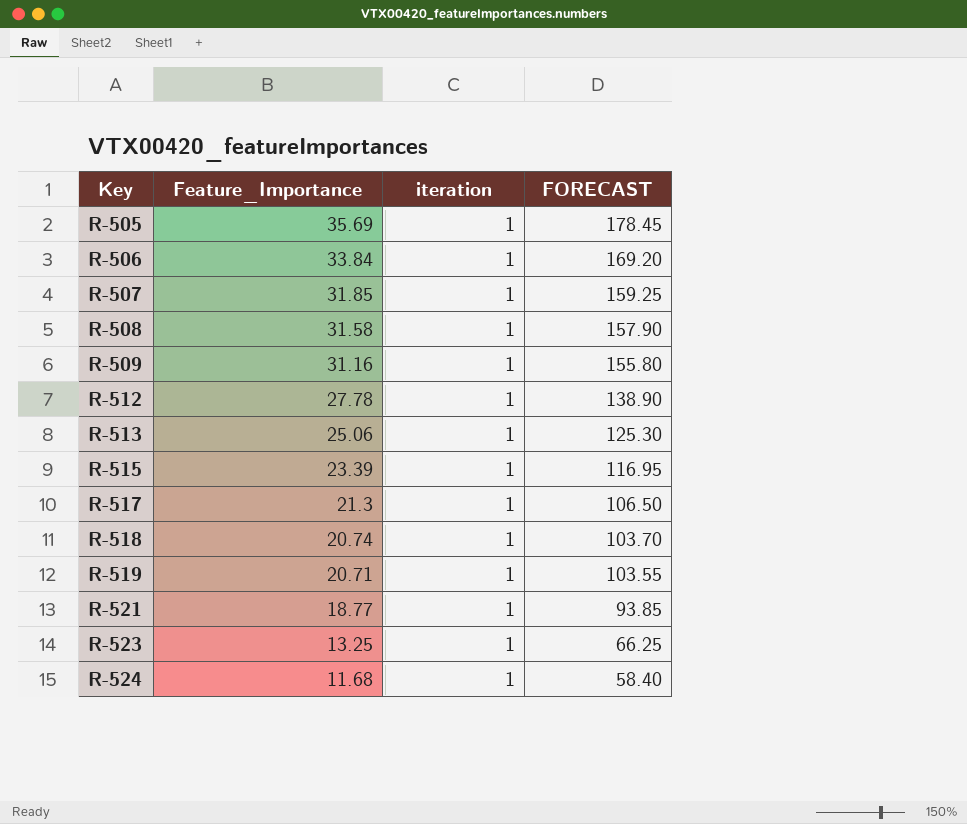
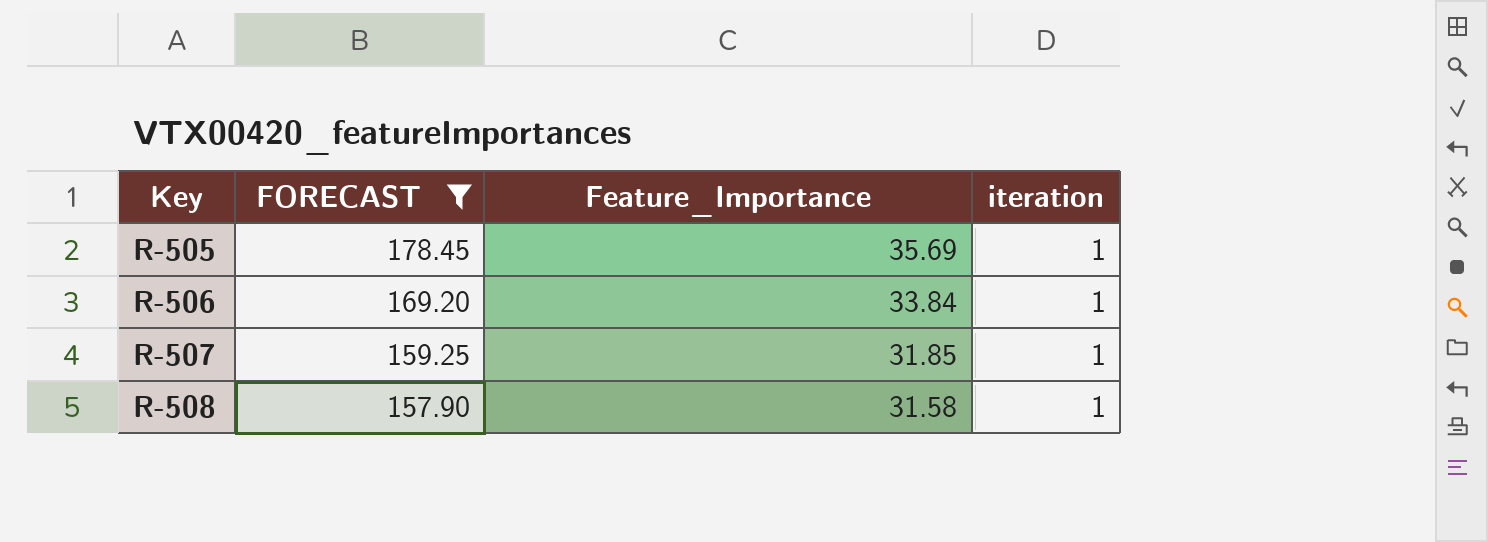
filter: none -> FORECAST >= 157.90
column FORECAST | position: 4 -> 2

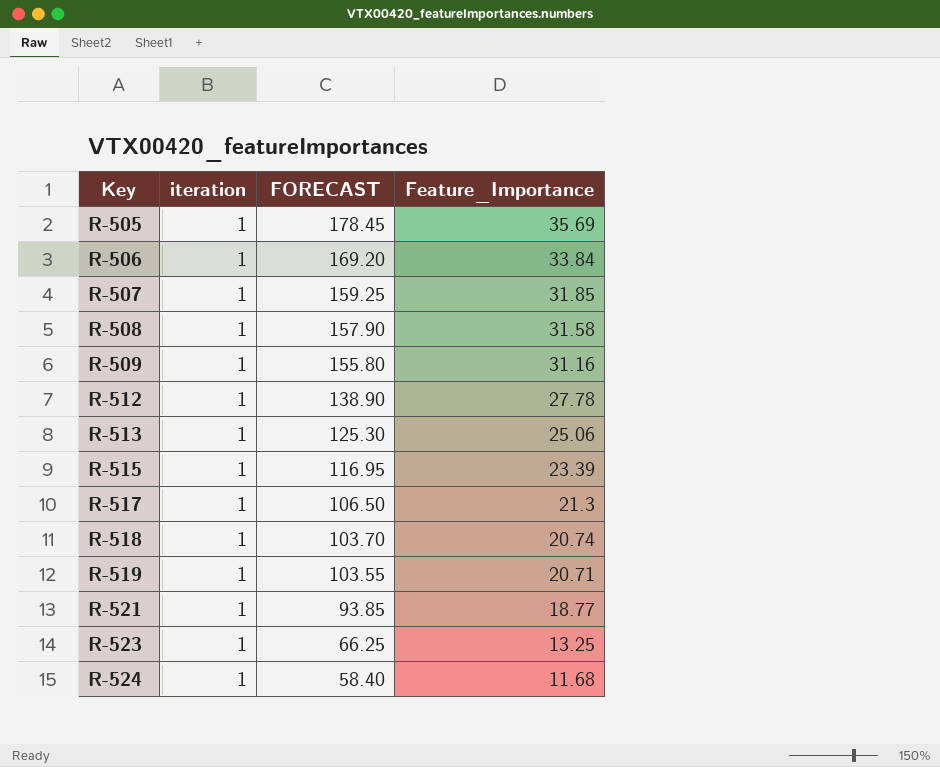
filter: FORECAST >= 157.90 -> none
column iteration | position: 4 -> 2

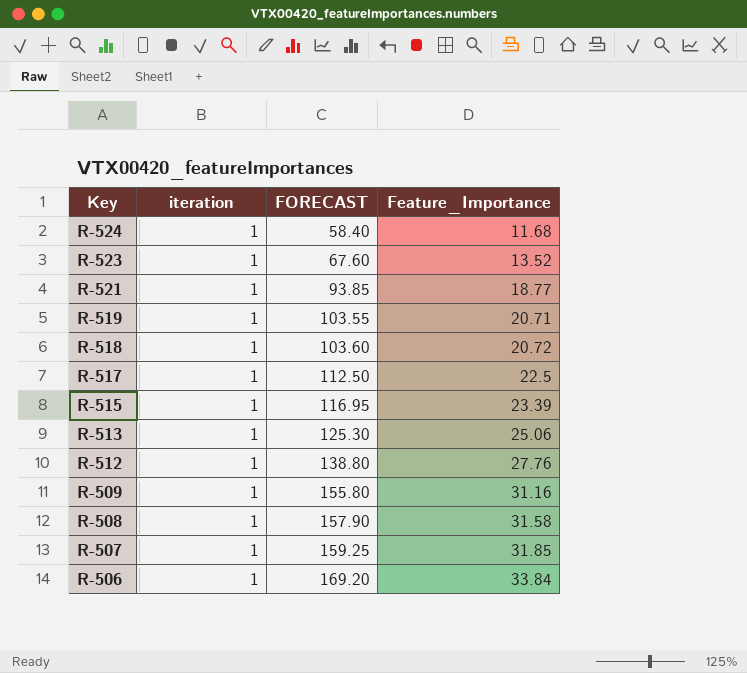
row order: Key ascending -> Key descending
row R-505: 1 | 178.45 | 35.69 -> none
R-523 | FORECAST: 66.25 -> 67.60
R-523 | Feature_Importance: 13.25 -> 13.52
R-518 | FORECAST: 103.70 -> 103.60
R-518 | Feature_Importance: 20.74 -> 20.72
R-517 | FORECAST: 106.50 -> 112.50
R-517 | Feature_Importance: 21.3 -> 22.5
R-512 | FORECAST: 138.90 -> 138.80
R-512 | Feature_Importance: 27.78 -> 27.76

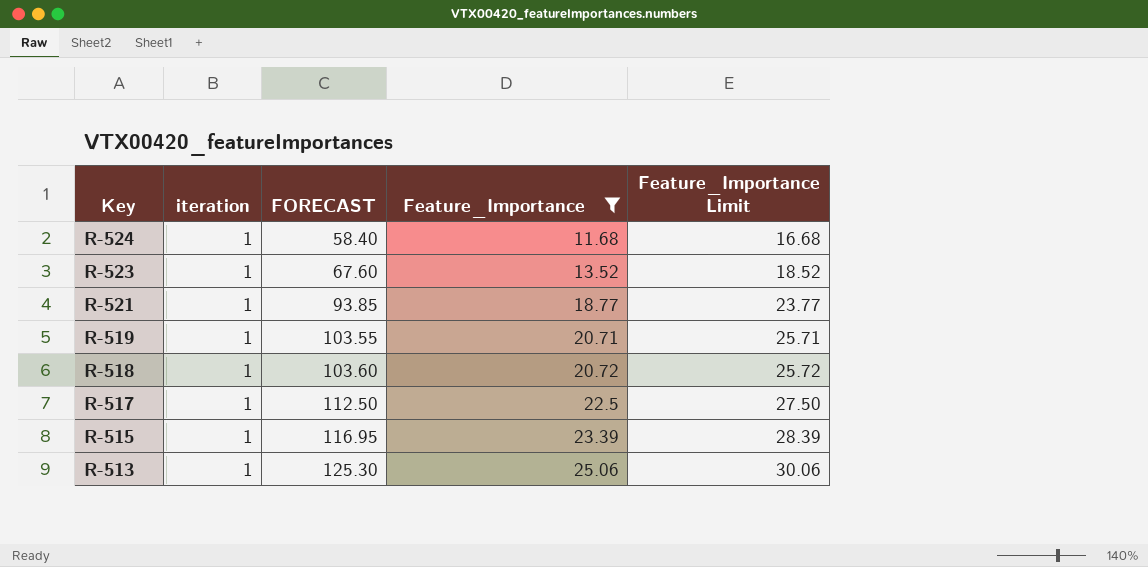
filter: none -> Feature_Importance <= 25.06
column Feature_Importance Limit | formula: none -> [Feature_Importance] + 5

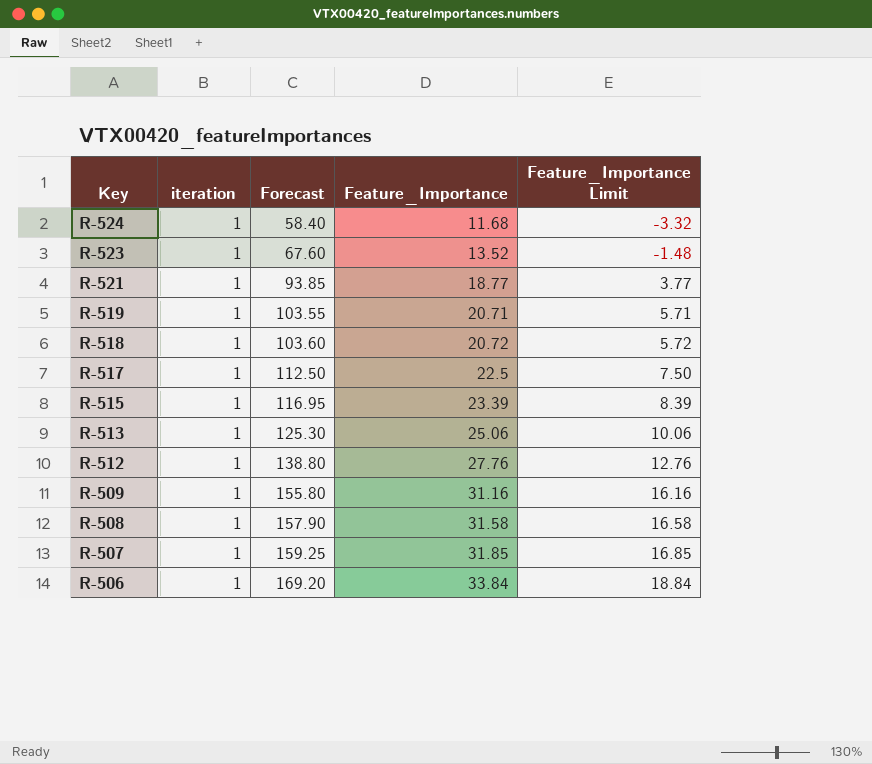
filter: Feature_Importance <= 25.06 -> none
column name: FORECAST -> Forecast
column Feature_Importance Limit | formula: [Feature_Importance] + 5 -> [Feature_Importance] - 15

